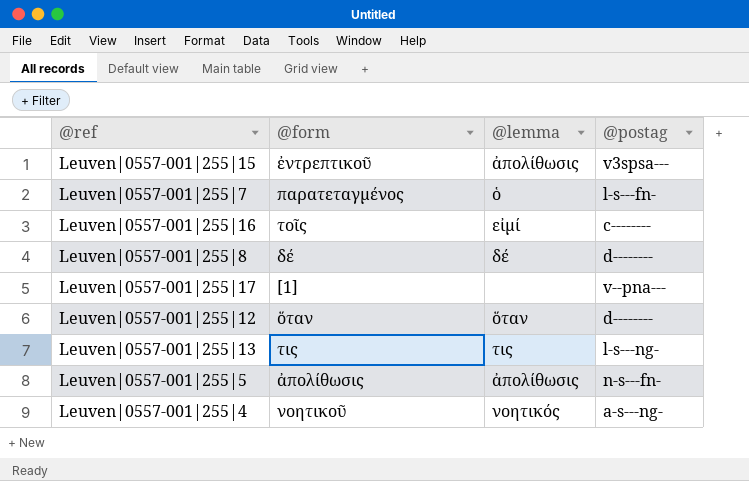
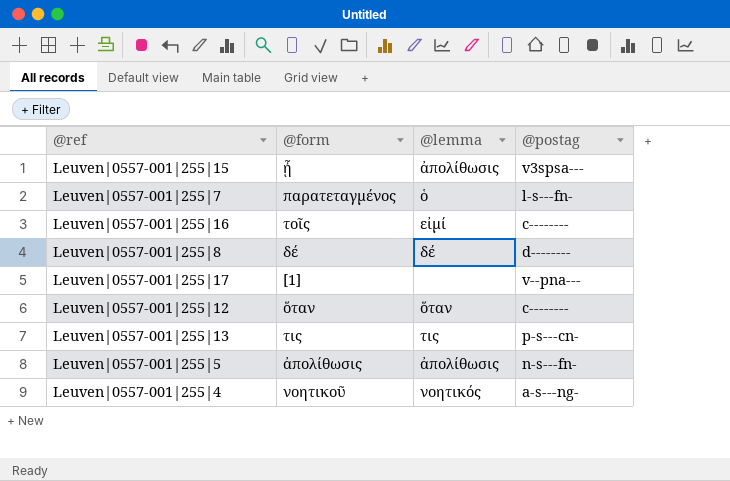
Leuven|0557-001|255|15 | @form: ἐντρεπτικοῦ -> ᾖ
Leuven|0557-001|255|12 | @postag: d-------- -> c--------
Leuven|0557-001|255|13 | @postag: l-s---ng- -> p-s---cn-

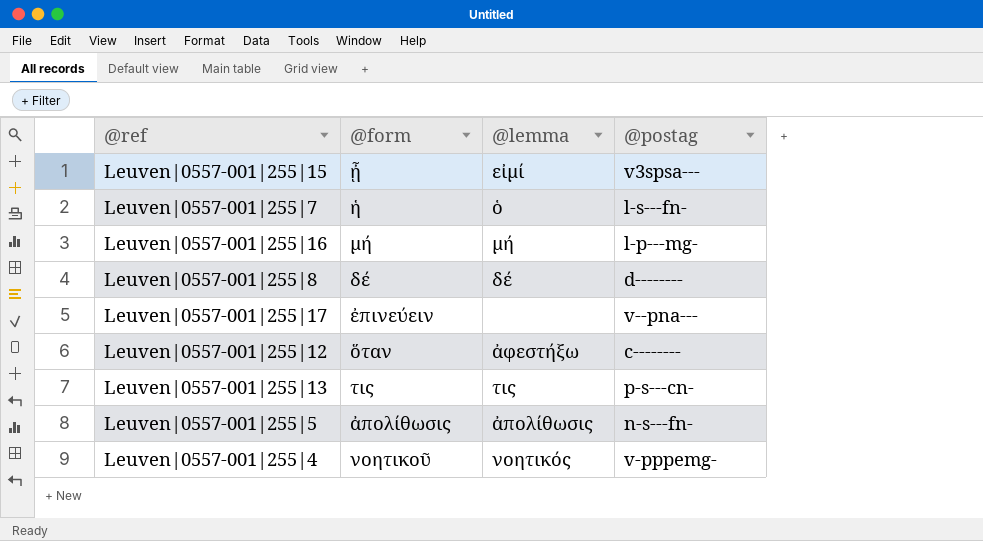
Leuven|0557-001|255|15 | @lemma: ἀπολίθωσις -> εἰμί
Leuven|0557-001|255|7 | @form: παρατεταγμένος -> ἡ
Leuven|0557-001|255|16 | @form: τοῖς -> μή
Leuven|0557-001|255|16 | @lemma: εἰμί -> μή
Leuven|0557-001|255|16 | @postag: c-------- -> l-p---mg-
Leuven|0557-001|255|17 | @form: [1] -> ἐπινεύειν
Leuven|0557-001|255|12 | @lemma: ὅταν -> ἀφεστήξω
Leuven|0557-001|255|4 | @postag: a-s---ng- -> v-pppemg-

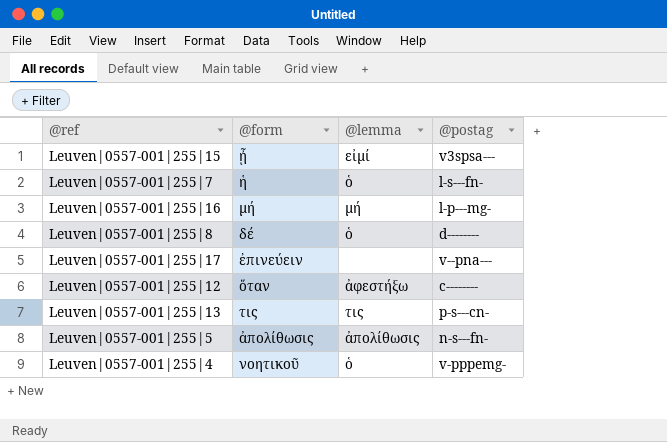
Leuven|0557-001|255|8 | @lemma: δέ -> ὁ
Leuven|0557-001|255|4 | @lemma: νοητικός -> ὁ

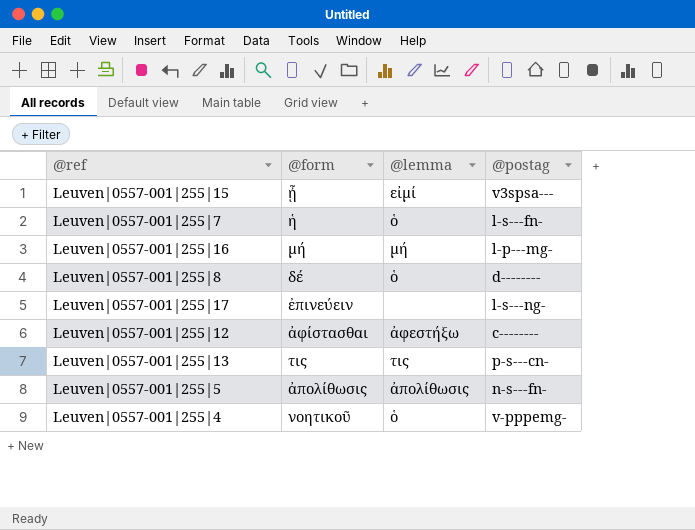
Leuven|0557-001|255|17 | @postag: v--pna--- -> l-s---ng-
Leuven|0557-001|255|12 | @form: ὅταν -> ἀφίστασθαι

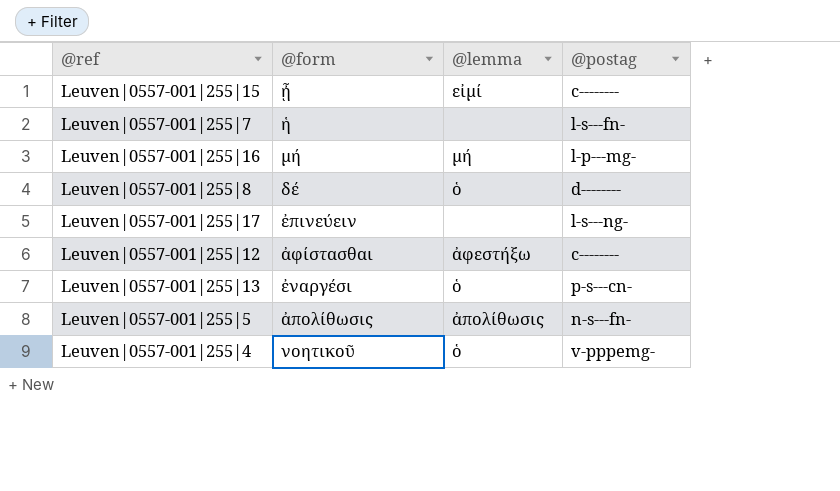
Leuven|0557-001|255|15 | @postag: v3spsa--- -> c--------
Leuven|0557-001|255|7 | @lemma: ὁ -> none
Leuven|0557-001|255|13 | @form: τις -> ἐναργέσι
Leuven|0557-001|255|13 | @lemma: τις -> ὁ

